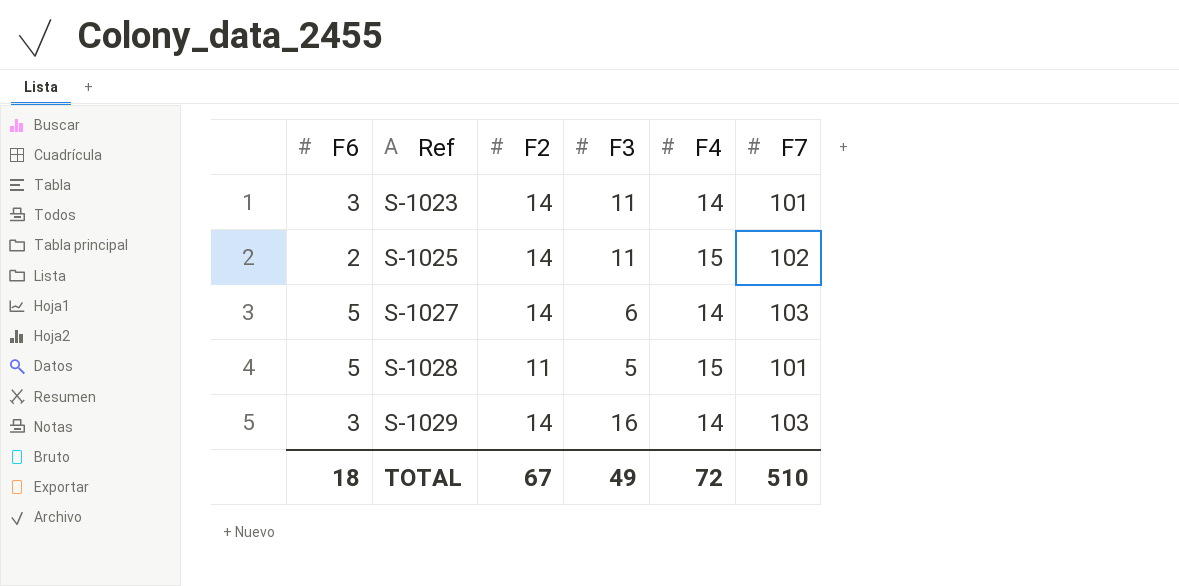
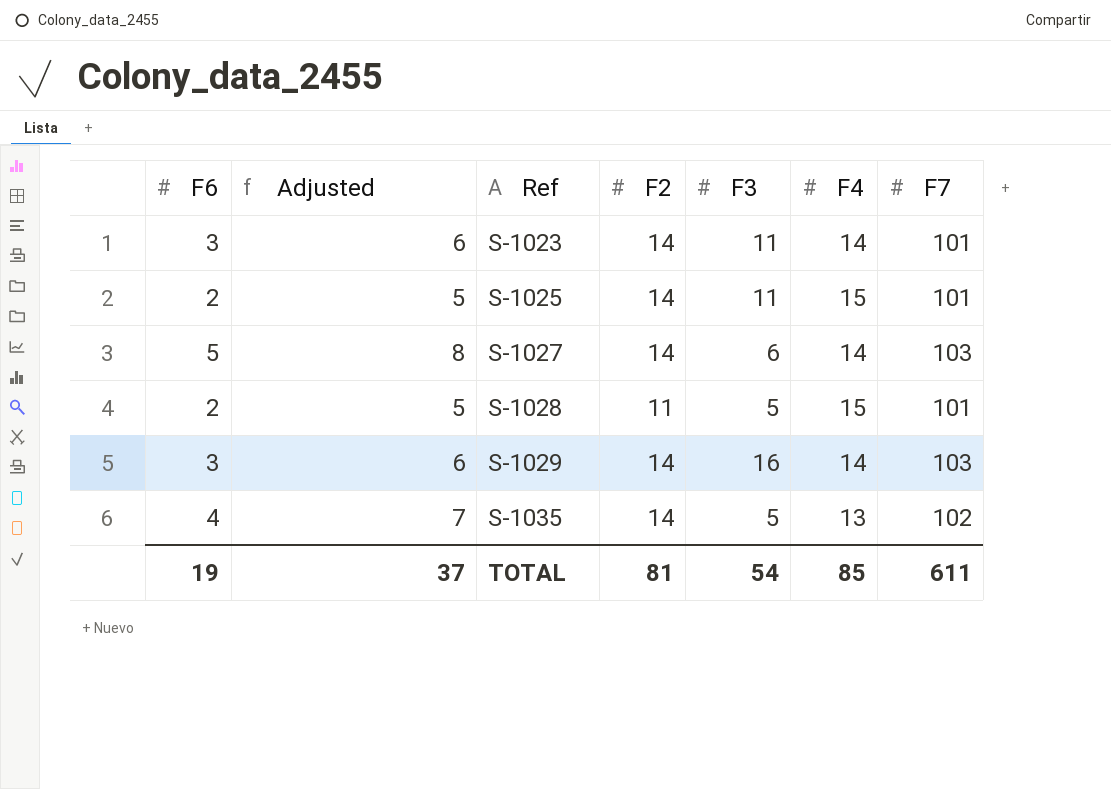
column Adjusted | formula: none -> [F6] + 3
S-1025 | F7: 102 -> 101
S-1028 | F6: 5 -> 2
row S-1035: none -> 4 | 7 | 14 | 5 | 13 | 102
TOTAL | F6: 18 -> 19
TOTAL | F2: 67 -> 81
TOTAL | F3: 49 -> 54
TOTAL | F4: 72 -> 85
TOTAL | F7: 510 -> 611

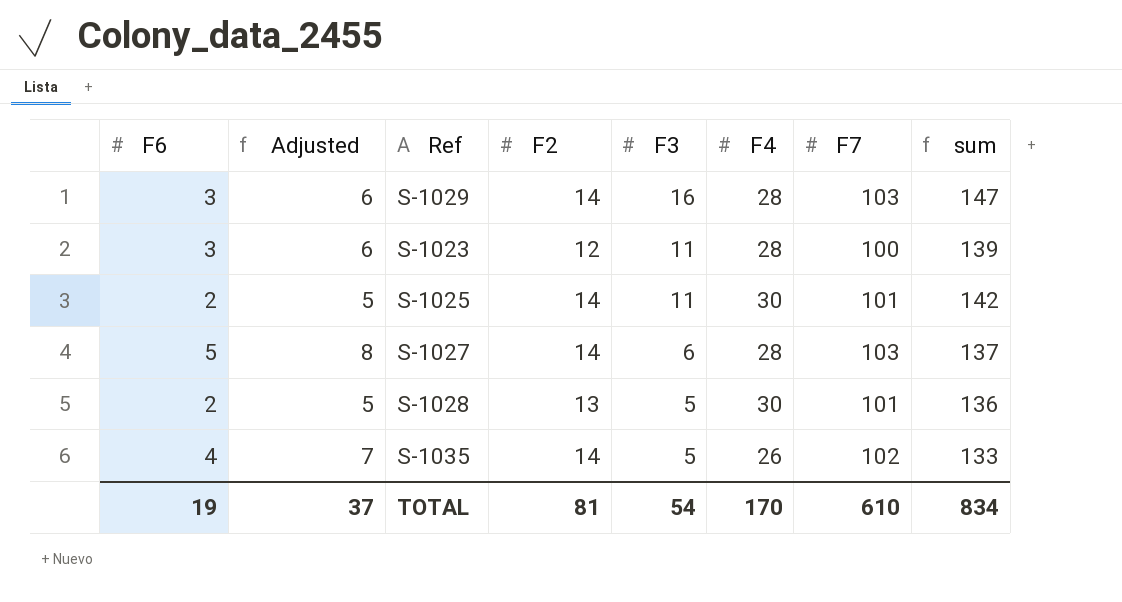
row order: Ref ascending -> F3 descending
column sum | formula: none -> [F3] + [F4] + [F7]
S-1029 | F4: 14 -> 28
S-1023 | F2: 14 -> 12
S-1023 | F4: 14 -> 28
S-1023 | F7: 101 -> 100
S-1025 | F4: 15 -> 30
S-1027 | F4: 14 -> 28
S-1028 | F2: 11 -> 13
S-1028 | F4: 15 -> 30
S-1035 | F4: 13 -> 26
TOTAL | F4: 85 -> 170
TOTAL | F7: 611 -> 610

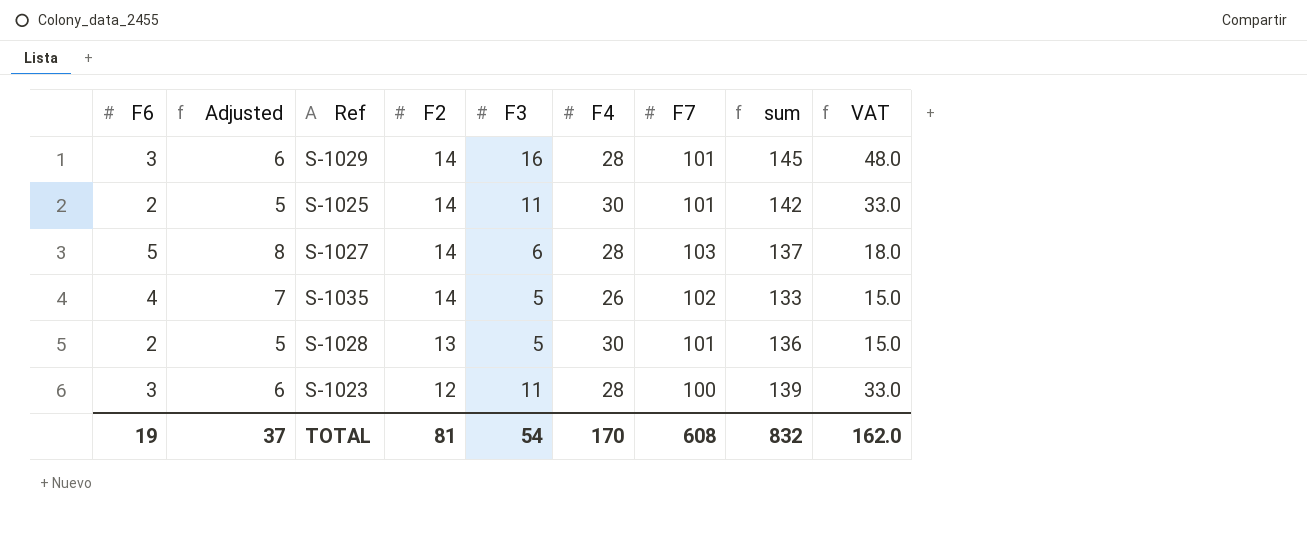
row order: F3 descending -> F2 descending
column VAT | formula: none -> [F3] * 3
S-1029 | F7: 103 -> 101
S-1029 | sum: 147 -> 145
TOTAL | F7: 610 -> 608
TOTAL | sum: 834 -> 832

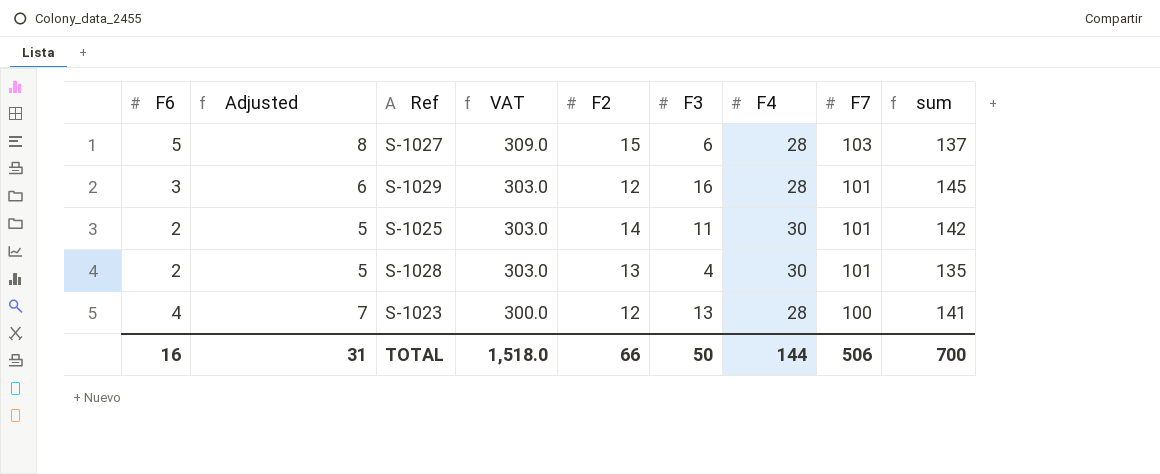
row order: F2 descending -> VAT descending
column VAT | formula: [F3] * 3 -> [F7] * 3
column VAT | position: 9 -> 4
row S-1035: 4 | 7 | 14 | 5 | 26 | 102 | 133 | 15.0 -> none
S-1027 | F2: 14 -> 15
S-1029 | F2: 14 -> 12
S-1028 | F3: 5 -> 4
S-1028 | sum: 136 -> 135
S-1023 | F6: 3 -> 4
S-1023 | Adjusted: 6 -> 7
S-1023 | F3: 11 -> 13
S-1023 | sum: 139 -> 141
TOTAL | F6: 19 -> 16
TOTAL | Adjusted: 37 -> 31
TOTAL | VAT: 162.0 -> 1,518.0
TOTAL | F2: 81 -> 66
TOTAL | F3: 54 -> 50
TOTAL | F4: 170 -> 144
TOTAL | F7: 608 -> 506
TOTAL | sum: 832 -> 700

